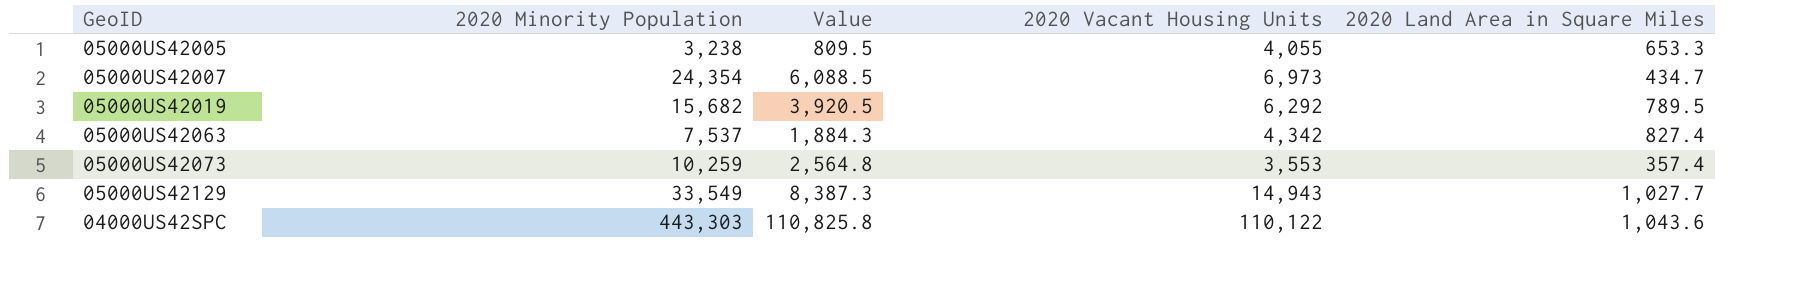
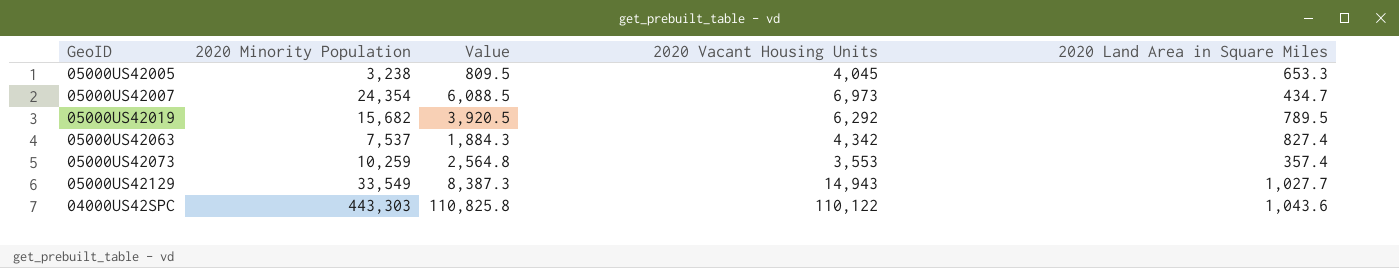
05000US42005 | 2020 Vacant Housing Units: 4,055 -> 4,045

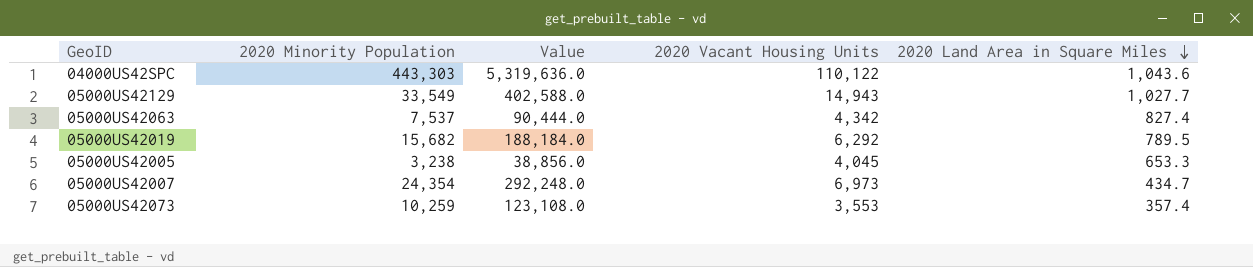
row order: none -> 2020 Land Area in Square Miles descending
column Value | formula: [2020 Minority Population] * 0.25 -> [2020 Minority Population] * 12

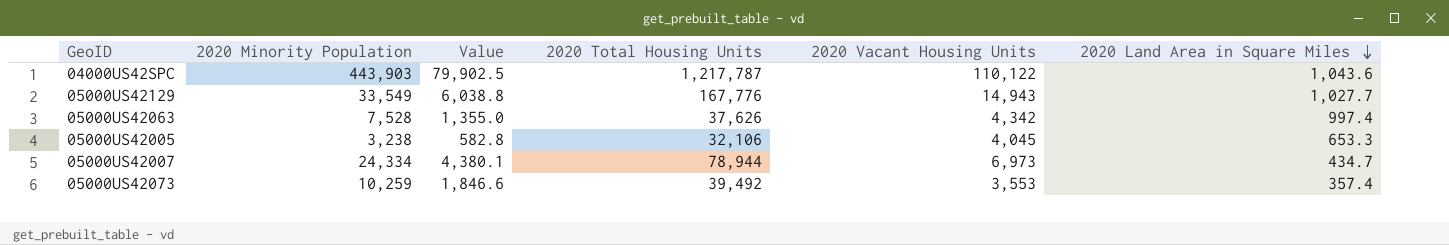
column Value | formula: [2020 Minority Population] * 12 -> [2020 Minority Population] * 0.18
column 2020 Total Housing Units | position: none -> 4
row 05000US42019: 15,682 | 188,184.0 | 6,292 | 789.5 -> none
04000US42SPC | 2020 Minority Population: 443,303 -> 443,903
05000US42063 | 2020 Minority Population: 7,537 -> 7,528
05000US42063 | 2020 Land Area in Square Miles: 827.4 -> 997.4
05000US42007 | 2020 Minority Population: 24,354 -> 24,334

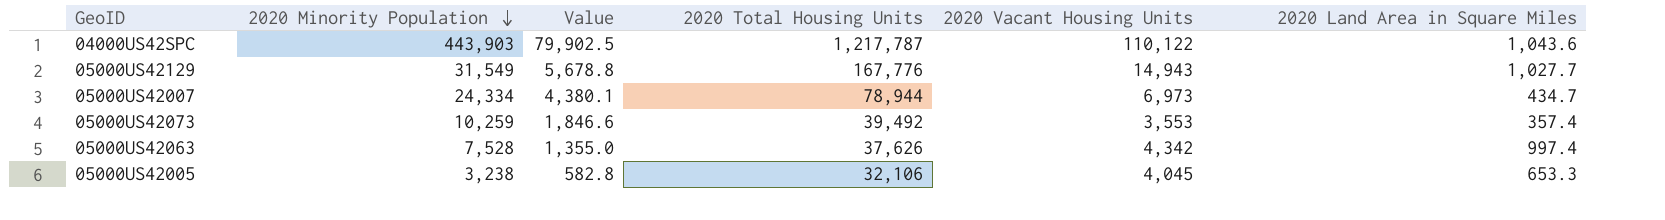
row order: 2020 Land Area in Square Miles descending -> 2020 Minority Population descending
05000US42129 | 2020 Minority Population: 33,549 -> 31,549
05000US42129 | Value: 6,038.8 -> 5,678.8

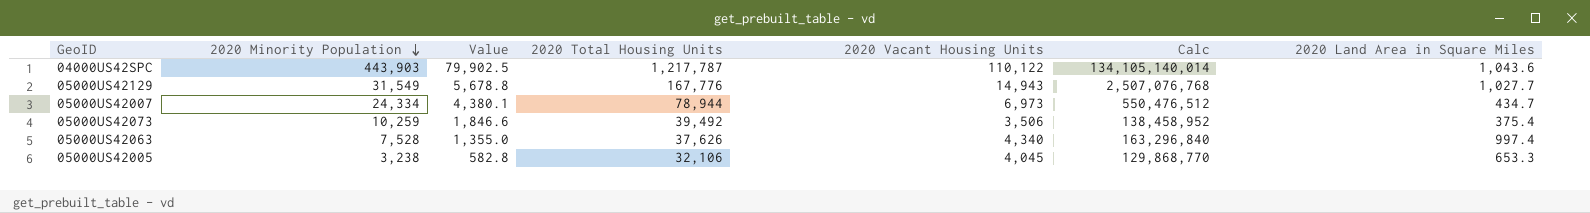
column Calc | formula: none -> [2020 Total Housing Units] * [2020 Vacant Housing Units]
05000US42073 | 2020 Vacant Housing Units: 3,553 -> 3,506
05000US42073 | 2020 Land Area in Square Miles: 357.4 -> 375.4
05000US42063 | 2020 Vacant Housing Units: 4,342 -> 4,340

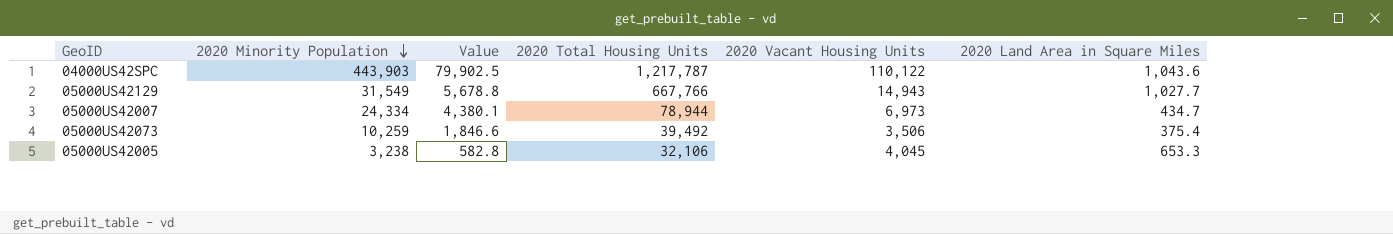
column Calc | formula: [2020 Total Housing Units] * [2020 Vacant Housing Units] -> none
row 05000US42063: 7,528 | 1,355.0 | 37,626 | 4,340 | 163,296,840 | 997.4 -> none
05000US42129 | 2020 Total Housing Units: 167,776 -> 667,766

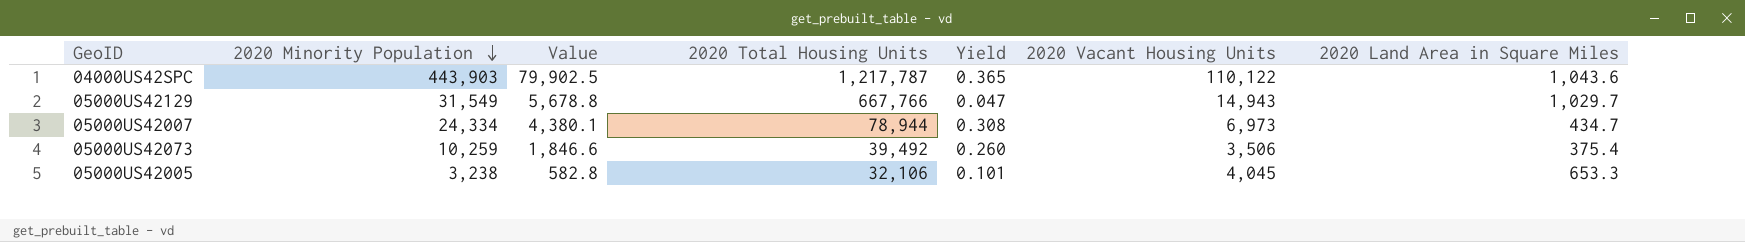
column Yield | formula: none -> [2020 Minority Population] / [2020 Total Housing Units]
05000US42129 | 2020 Land Area in Square Miles: 1,027.7 -> 1,029.7

